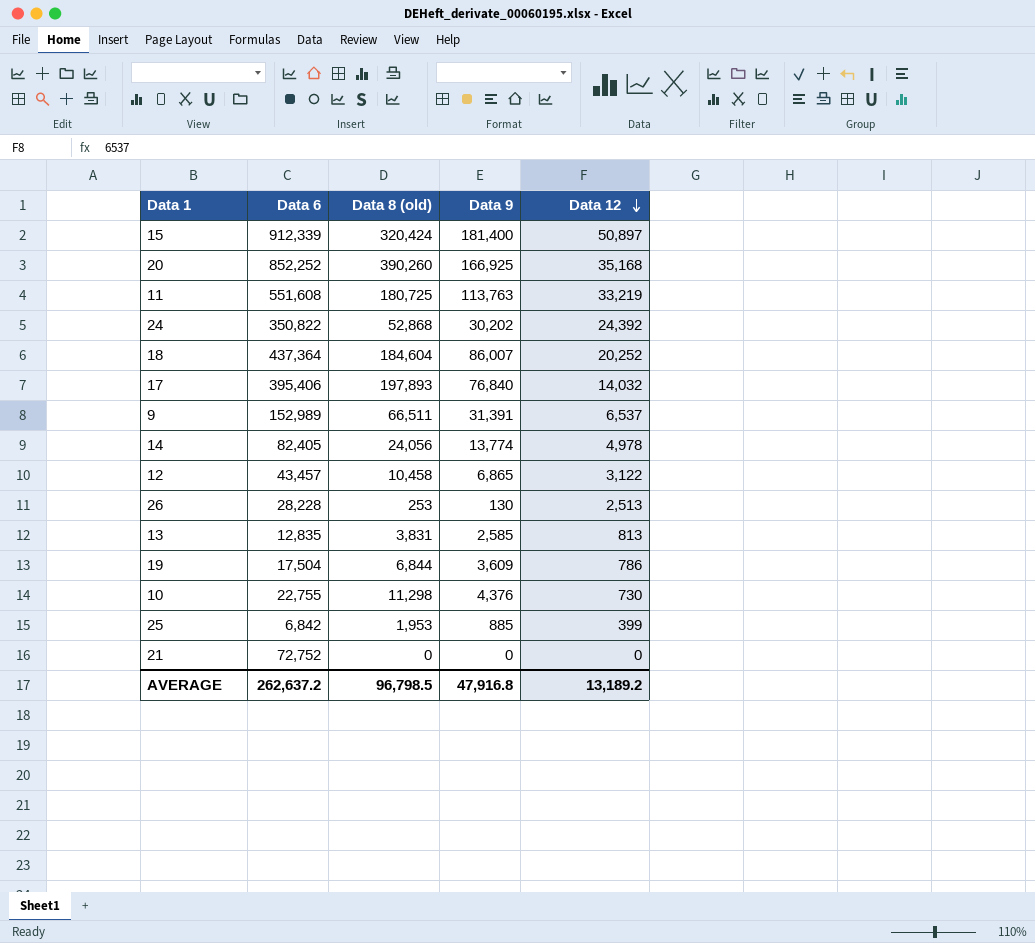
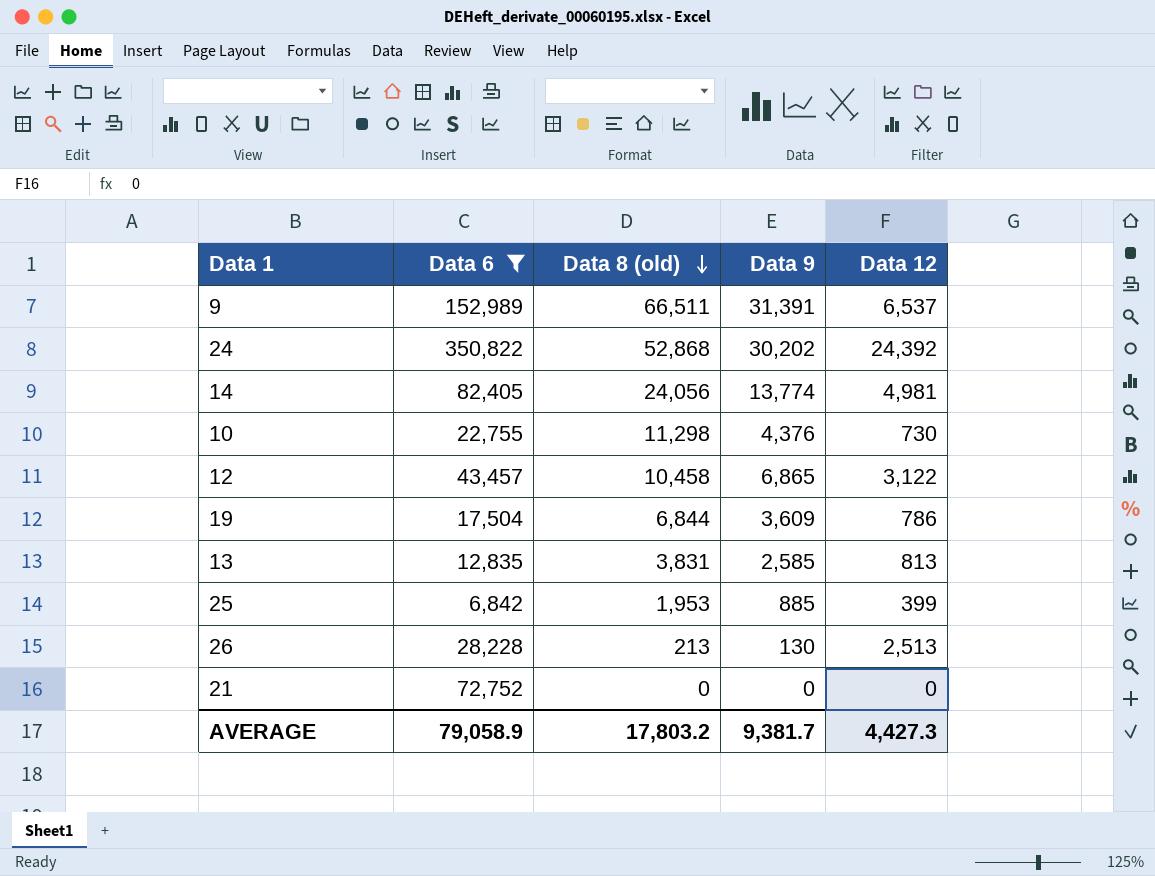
filter: none -> Data 6 <= 350,822
row order: Data 12 descending -> Data 8 (old) descending
14 | Data 12: 4,978 -> 4,981
26 | Data 8 (old): 253 -> 213
AVERAGE | Data 6: 262,637.2 -> 79,058.9
AVERAGE | Data 8 (old): 96,798.5 -> 17,803.2
AVERAGE | Data 9: 47,916.8 -> 9,381.7
AVERAGE | Data 12: 13,189.2 -> 4,427.3

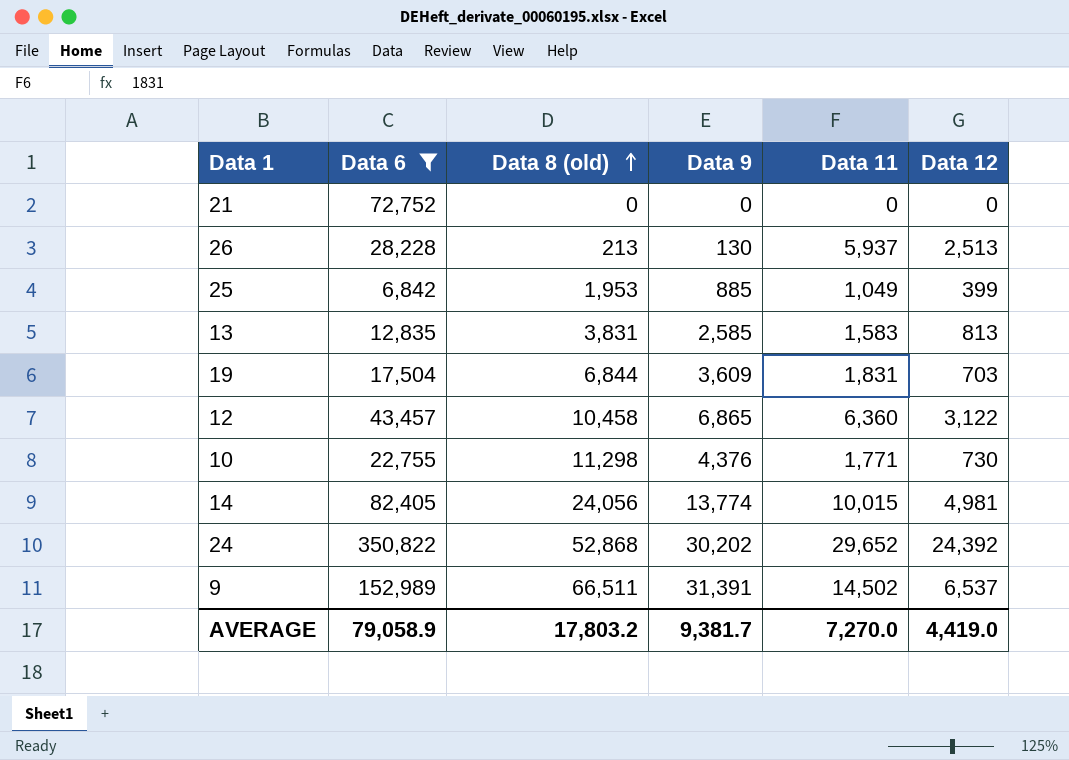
row order: Data 8 (old) descending -> Data 8 (old) ascending
column Data 11 | position: none -> 5
19 | Data 12: 786 -> 703
AVERAGE | Data 12: 4,427.3 -> 4,419.0

